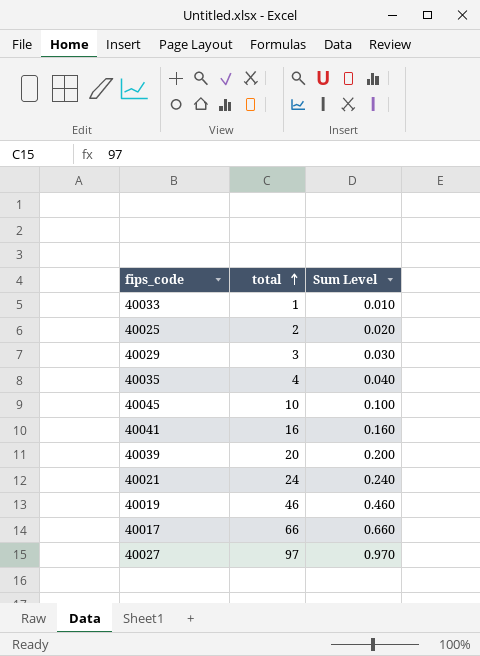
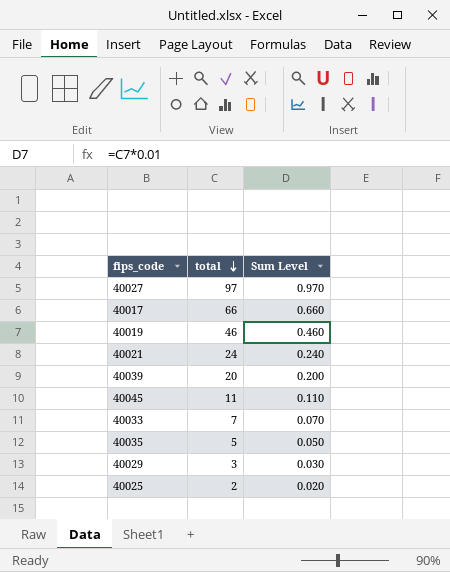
row order: total ascending -> total descending
row 40041: 16 | 0.160 -> none
40045 | total: 10 -> 11
40045 | Sum Level: 0.100 -> 0.110
40033 | total: 1 -> 7
40033 | Sum Level: 0.010 -> 0.070
40035 | total: 4 -> 5
40035 | Sum Level: 0.040 -> 0.050

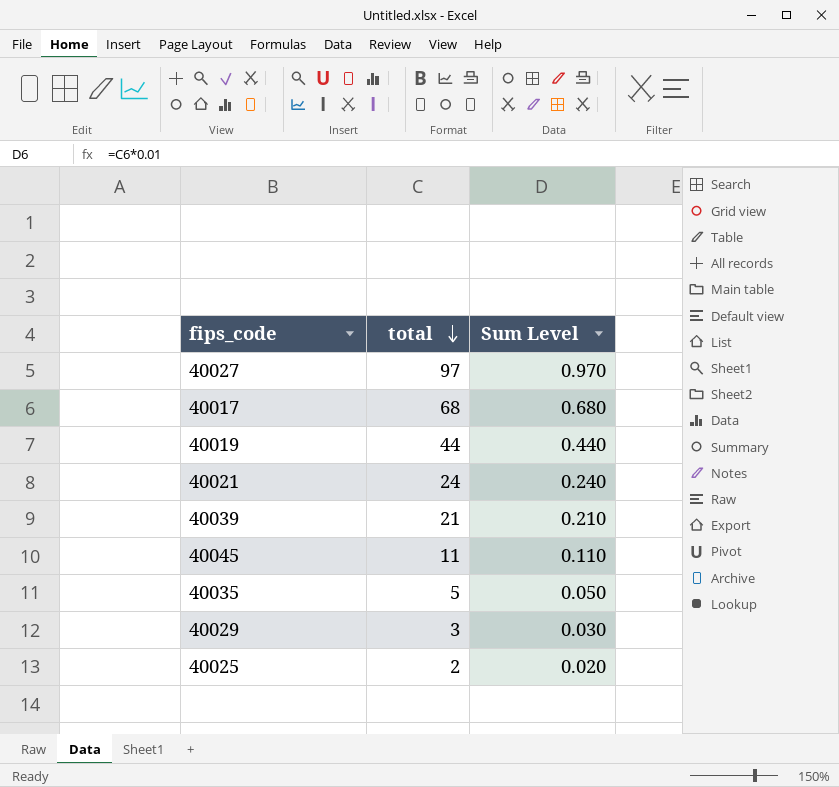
row 40033: 7 | 0.070 -> none
40017 | total: 66 -> 68
40017 | Sum Level: 0.660 -> 0.680
40019 | total: 46 -> 44
40019 | Sum Level: 0.460 -> 0.440
40039 | total: 20 -> 21
40039 | Sum Level: 0.200 -> 0.210

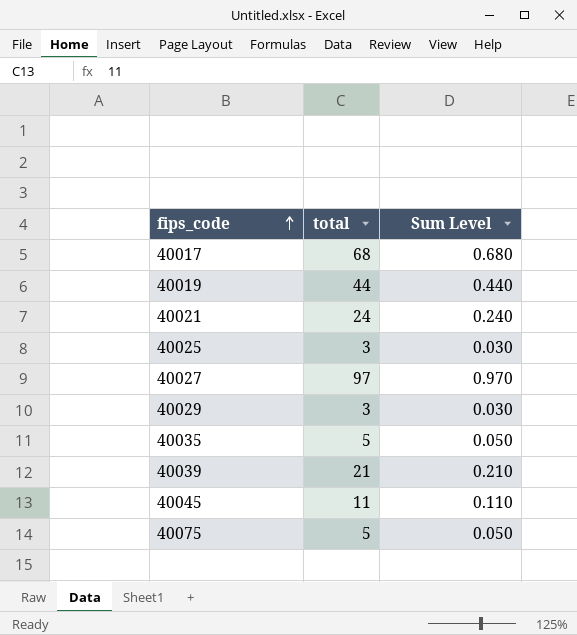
row order: total descending -> fips_code ascending
40025 | total: 2 -> 3
40025 | Sum Level: 0.020 -> 0.030
row 40075: none -> 5 | 0.050

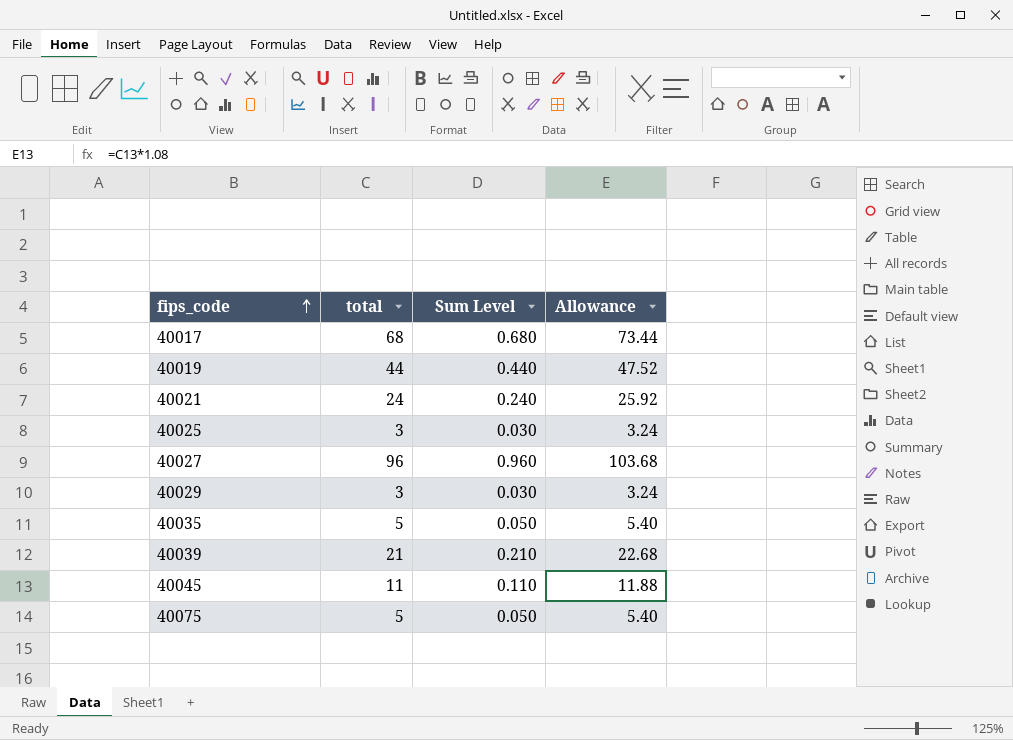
column Allowance | formula: none -> [total] * 1.08
40027 | total: 97 -> 96
40027 | Sum Level: 0.970 -> 0.960

